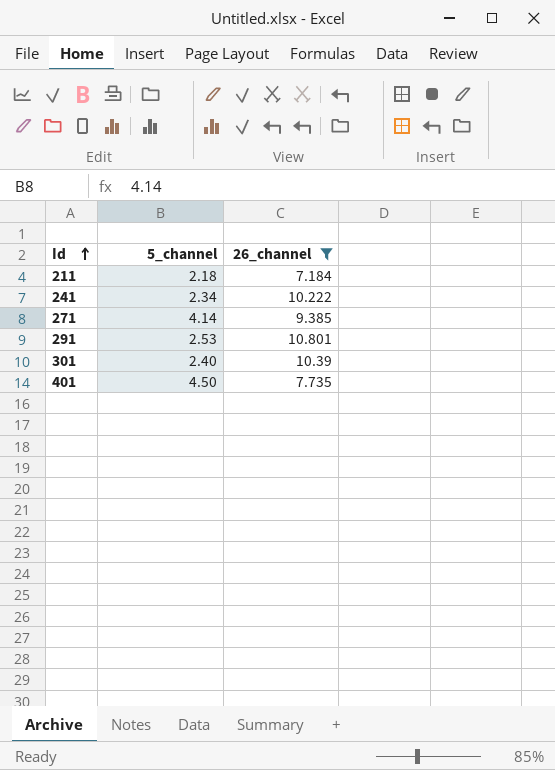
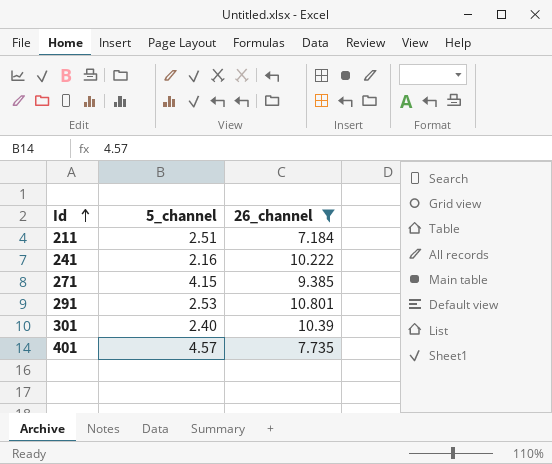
211 | 5_channel: 2.18 -> 2.51
241 | 5_channel: 2.34 -> 2.16
271 | 5_channel: 4.14 -> 4.15
401 | 5_channel: 4.50 -> 4.57

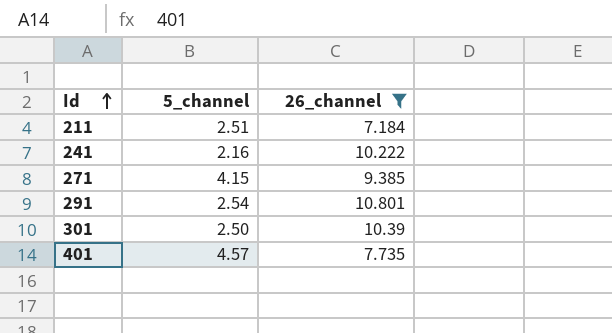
291 | 5_channel: 2.53 -> 2.54
301 | 5_channel: 2.40 -> 2.50

